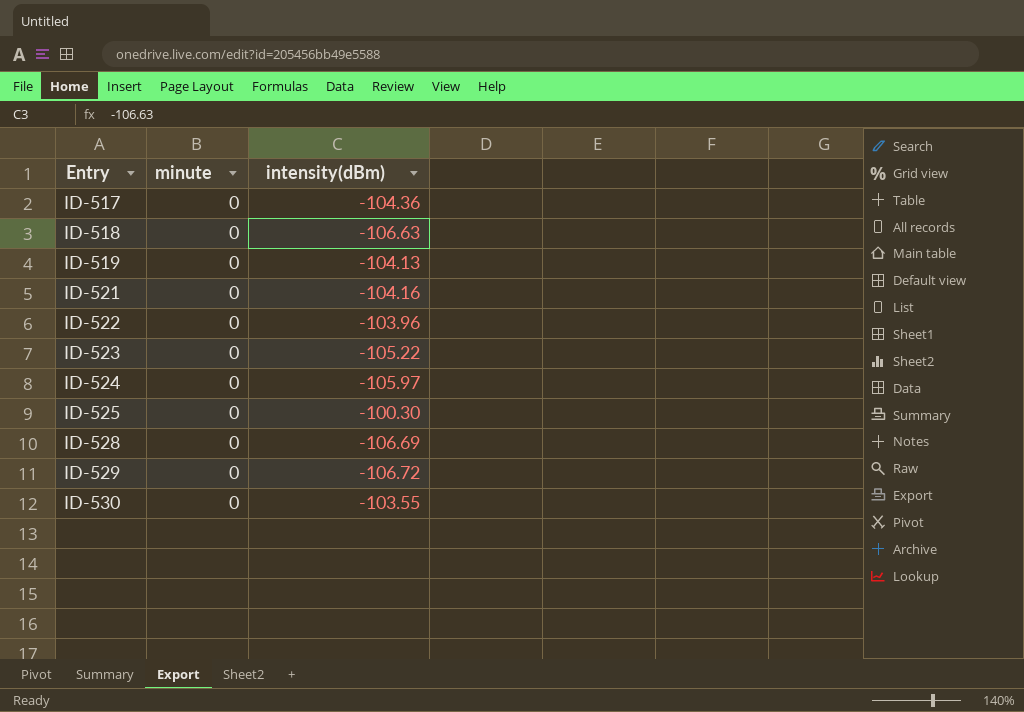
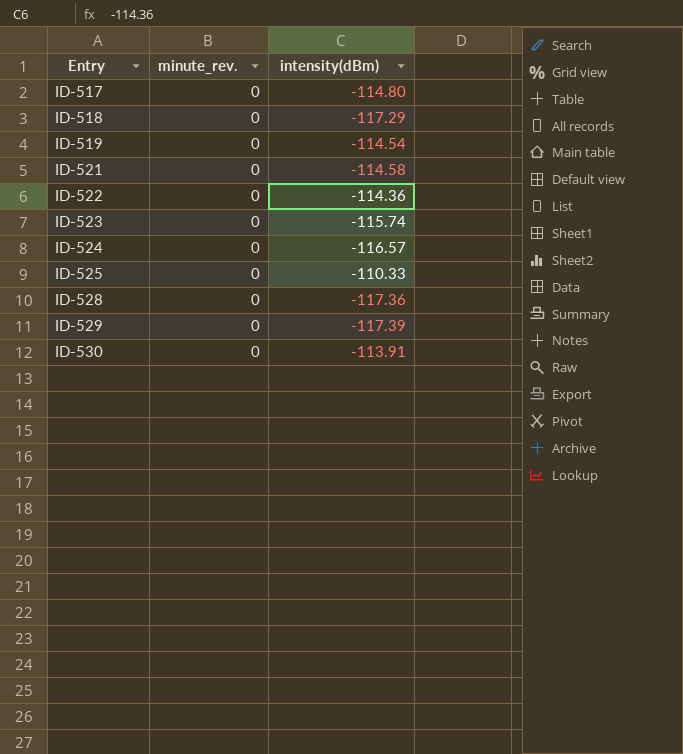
column name: minute -> minute_rev.
ID-517 | intensity(dBm): -104.36 -> -114.80
ID-518 | intensity(dBm): -106.63 -> -117.29
ID-519 | intensity(dBm): -104.13 -> -114.54
ID-521 | intensity(dBm): -104.16 -> -114.58
ID-522 | intensity(dBm): -103.96 -> -114.36
ID-523 | intensity(dBm): -105.22 -> -115.74
ID-524 | intensity(dBm): -105.97 -> -116.57
ID-525 | intensity(dBm): -100.30 -> -110.33
ID-528 | intensity(dBm): -106.69 -> -117.36
ID-529 | intensity(dBm): -106.72 -> -117.39
ID-530 | intensity(dBm): -103.55 -> -113.91

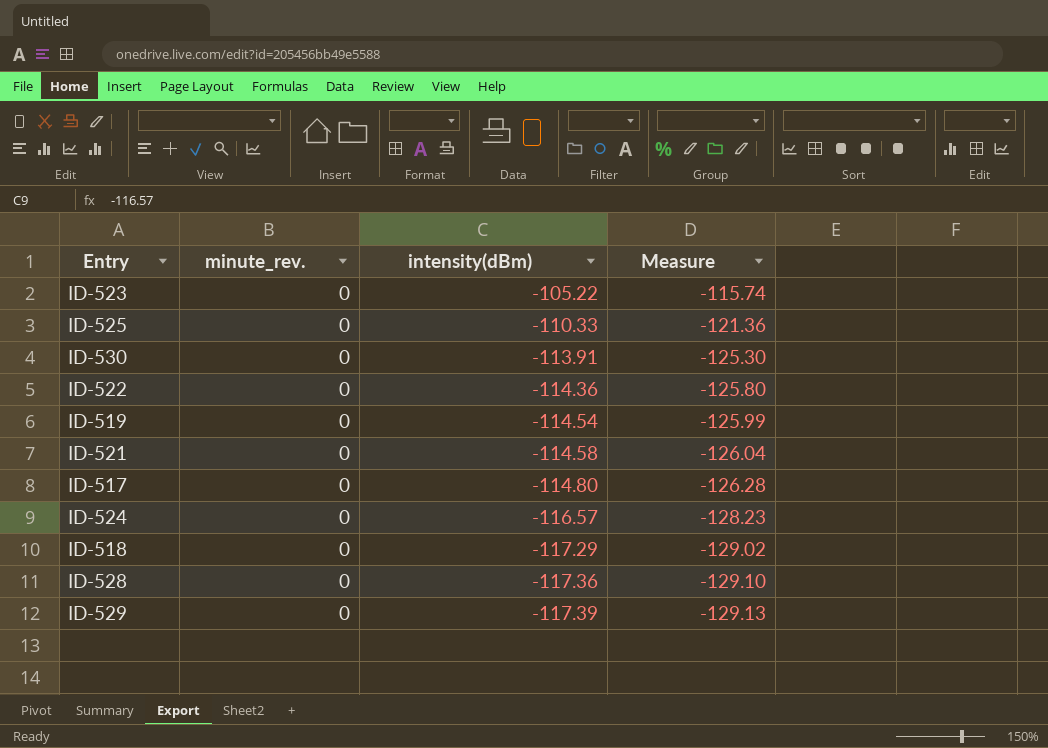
row order: Entry ascending -> intensity(dBm) descending
column Measure | formula: none -> [intensity(dBm)] * 1.1
ID-523 | intensity(dBm): -115.74 -> -105.22

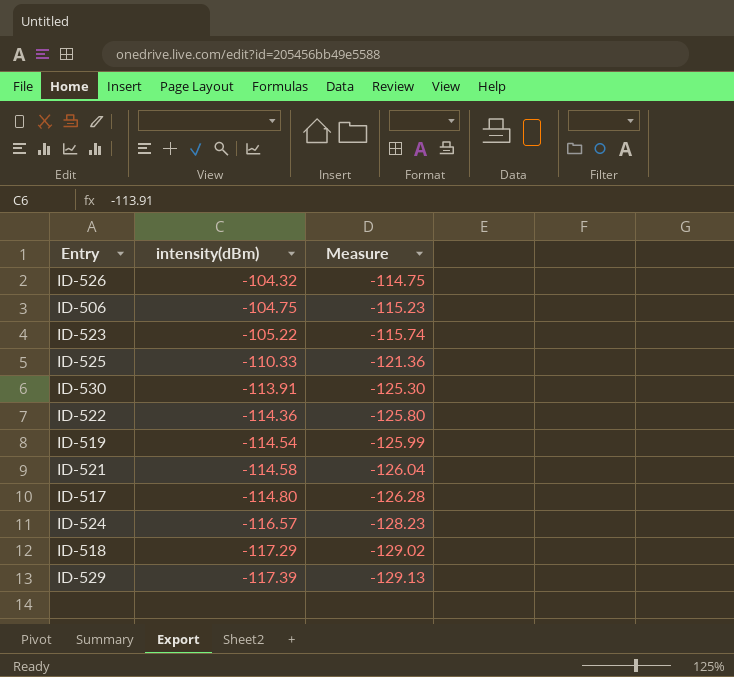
column minute_rev. | position: 2 -> none
row ID-528: 0 | -117.36 | -129.10 -> none
row ID-526: none -> -104.32 | -114.75
row ID-506: none -> -104.75 | -115.23

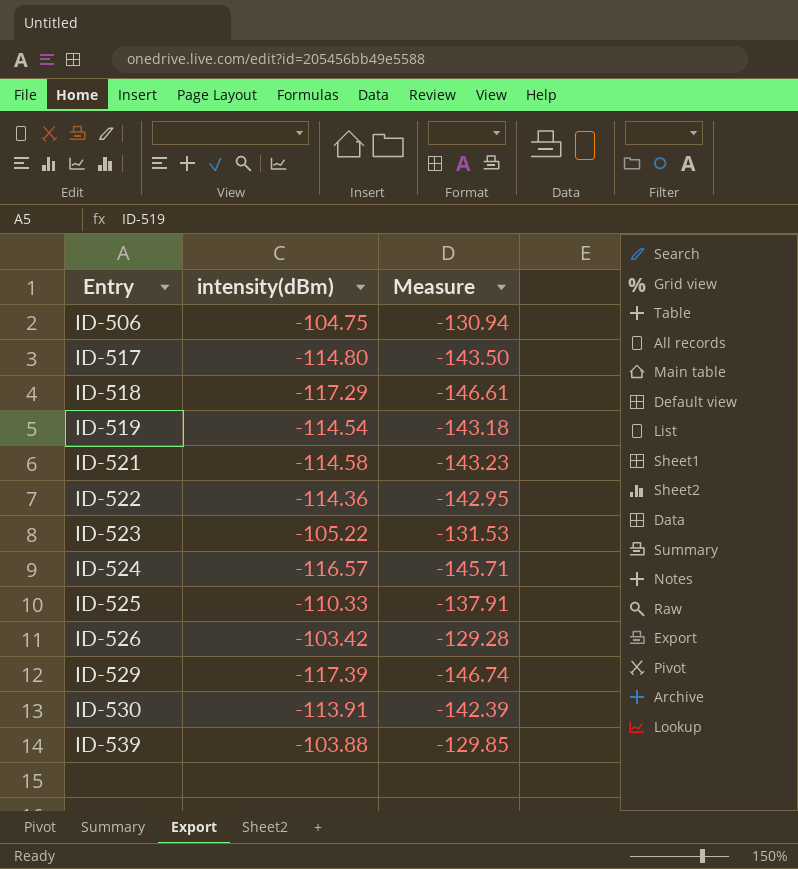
row order: intensity(dBm) descending -> Entry ascending
column Measure | formula: [intensity(dBm)] * 1.1 -> [intensity(dBm)] * 1.25
ID-526 | intensity(dBm): -104.32 -> -103.42
row ID-539: none -> -103.88 | -129.85

